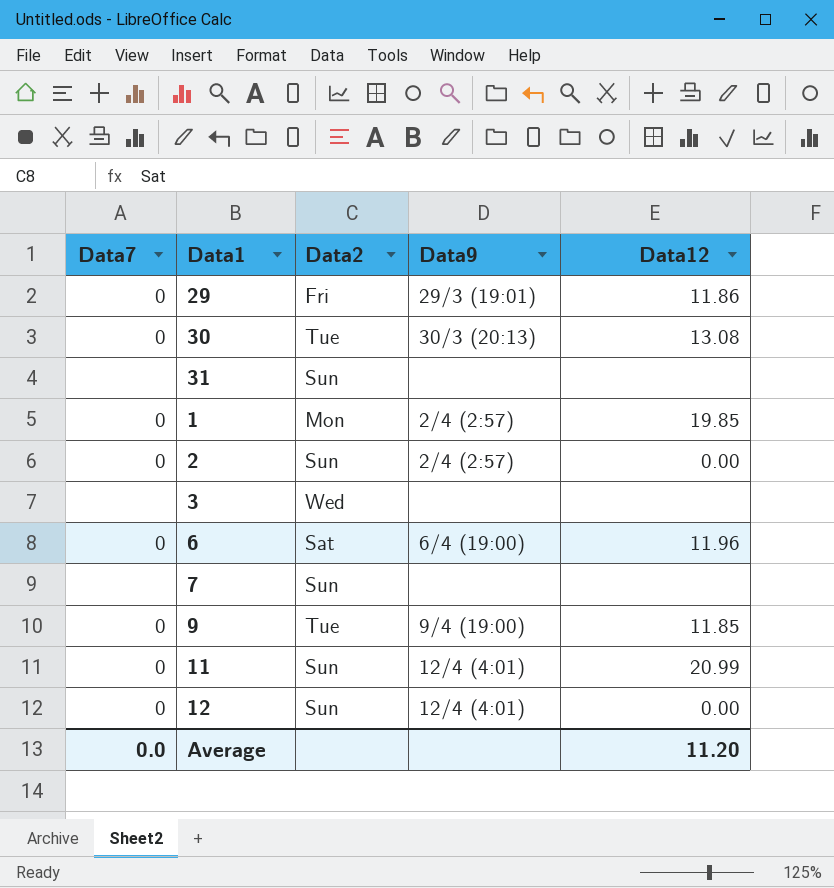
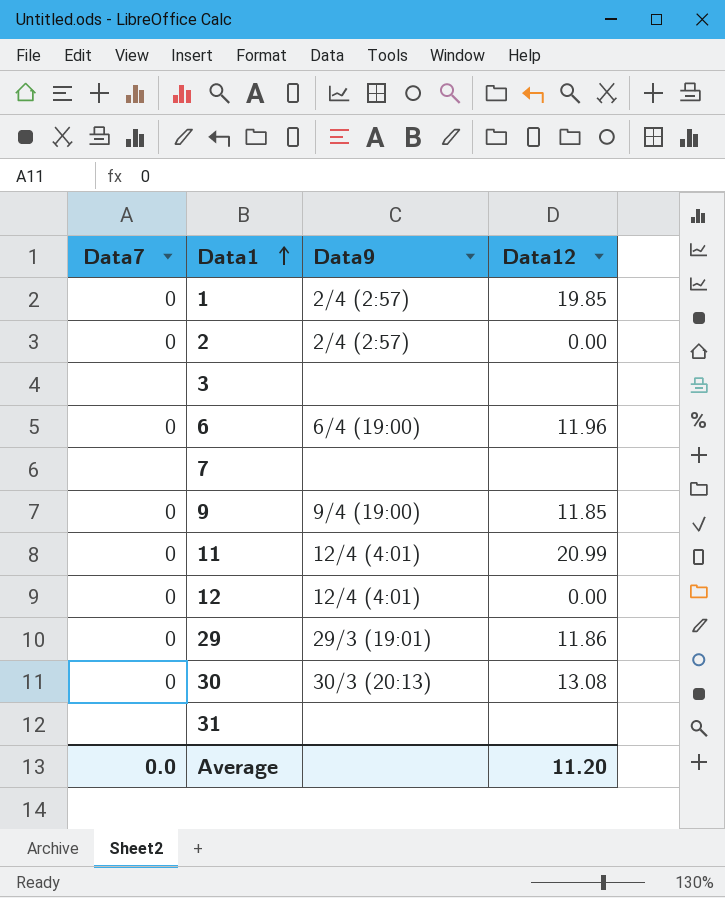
row order: none -> Data1 ascending
column Data2 | position: 3 -> none

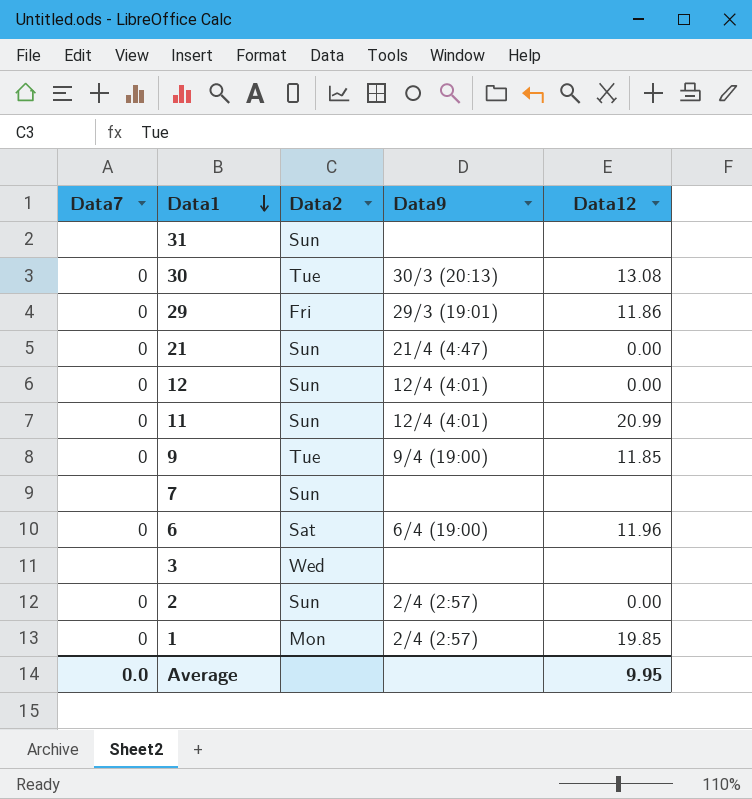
row order: Data1 ascending -> Data1 descending
column Data2 | position: none -> 3
row 21: none -> 0 | Sun | 21/4 (4:47) | 0.00
Average | Data12: 11.20 -> 9.95

